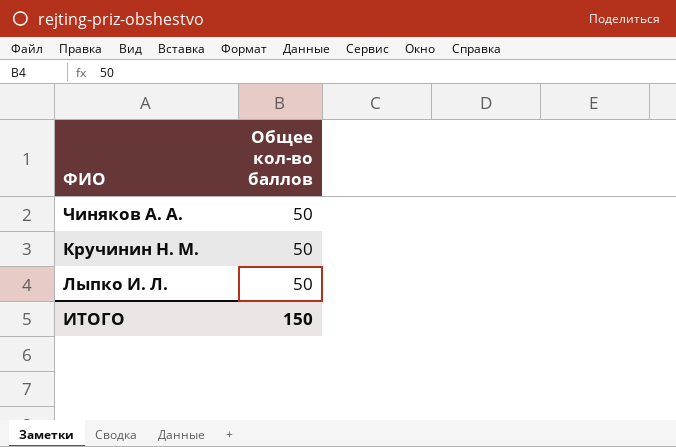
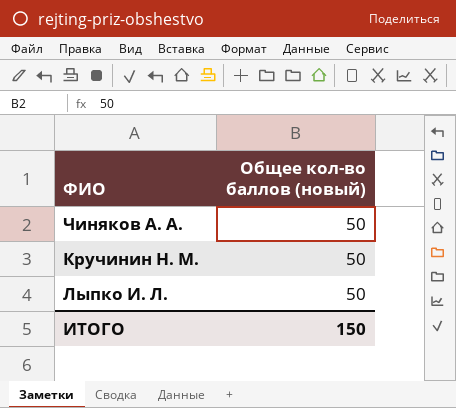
column name: Общее кол-во баллов -> Общее кол-во баллов (новый)

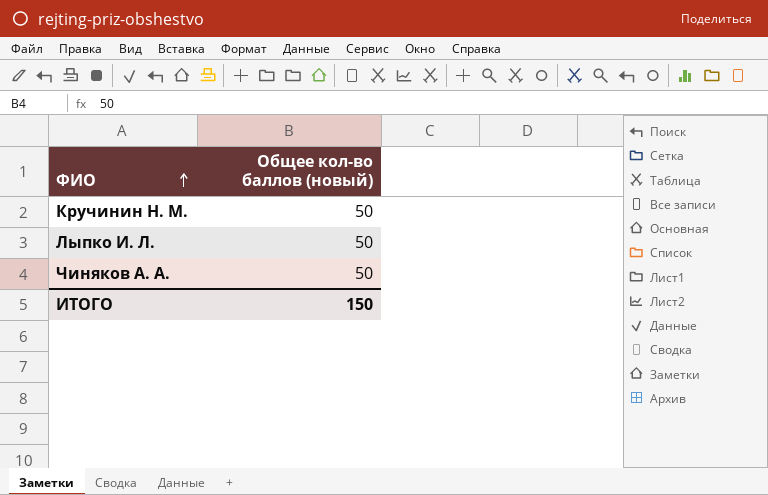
row order: none -> ФИО ascending

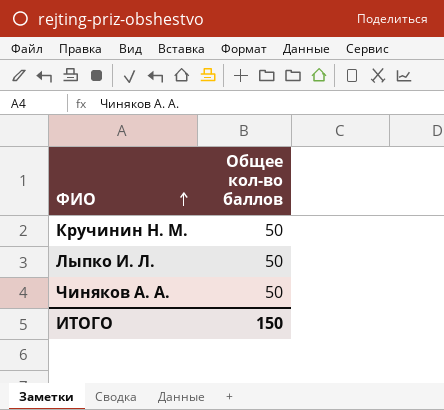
column name: Общее кол-во баллов (новый) -> Общее кол-во баллов

